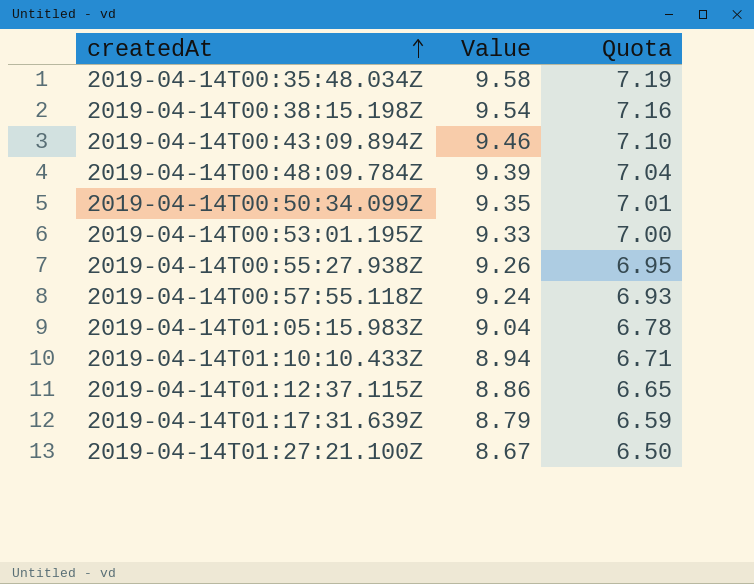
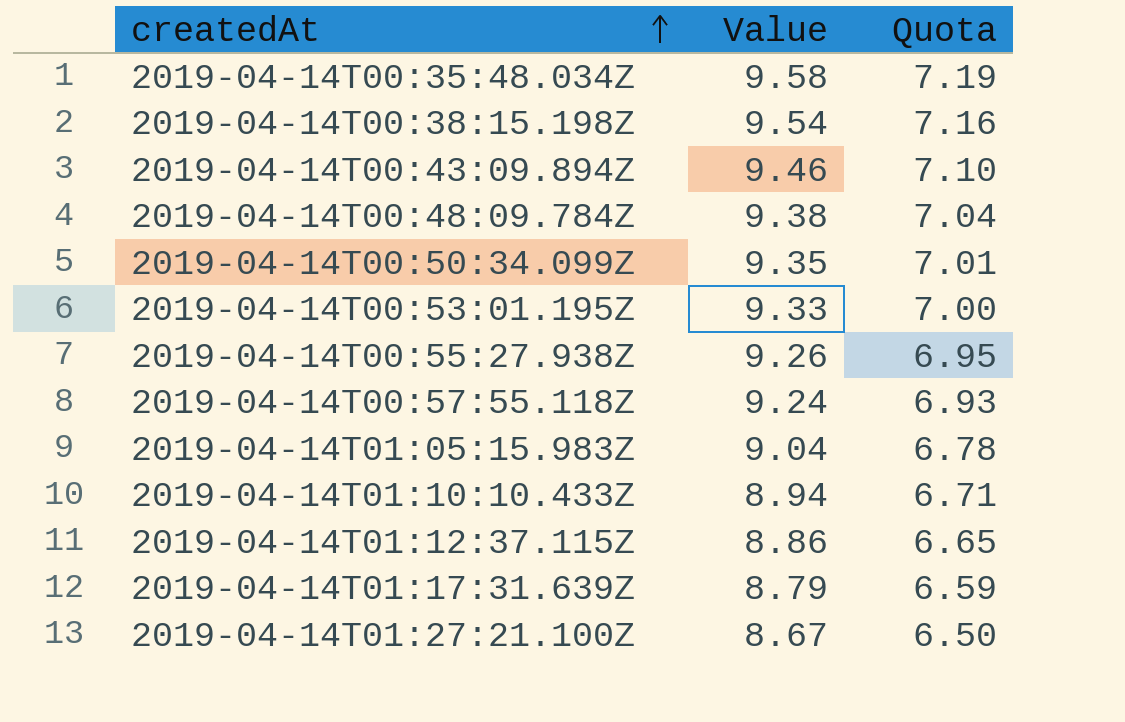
2019-04-14T00:48:09.784Z | Value: 9.39 -> 9.38

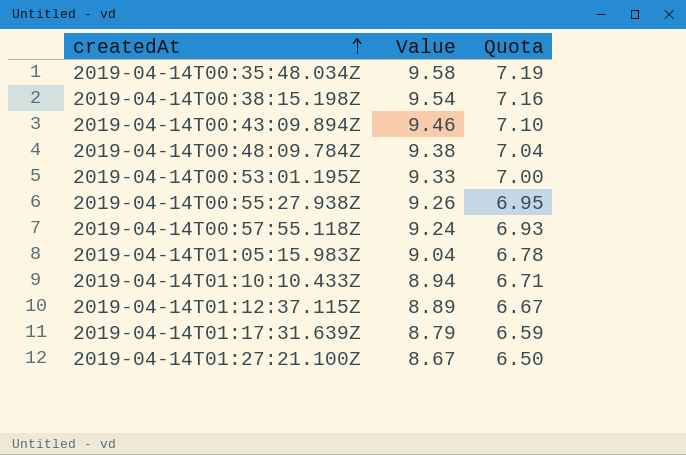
row 2019-04-14T00:50:34.099Z: 9.35 | 7.01 -> none
2019-04-14T01:12:37.115Z | Value: 8.86 -> 8.89
2019-04-14T01:12:37.115Z | Quota: 6.65 -> 6.67

